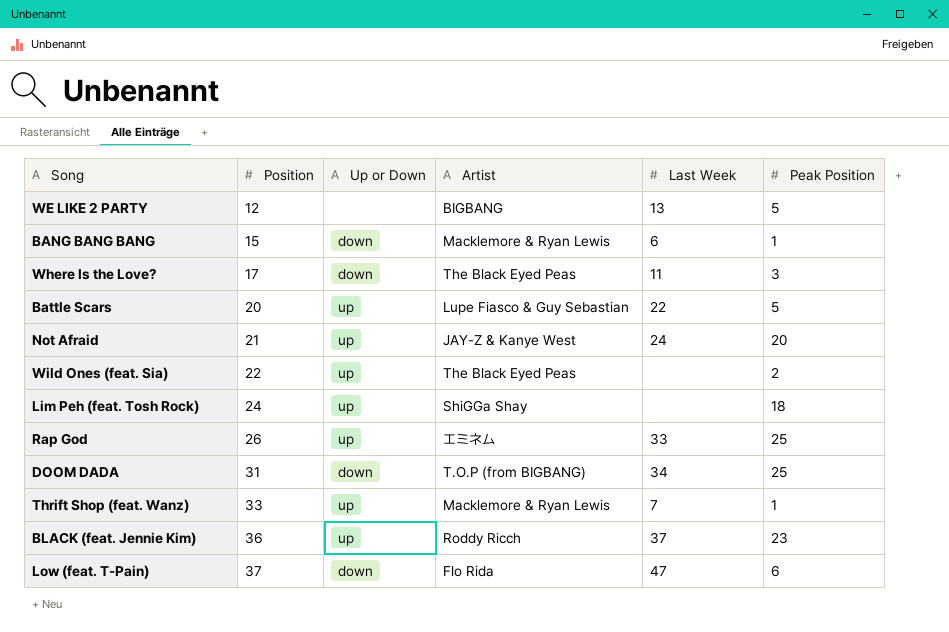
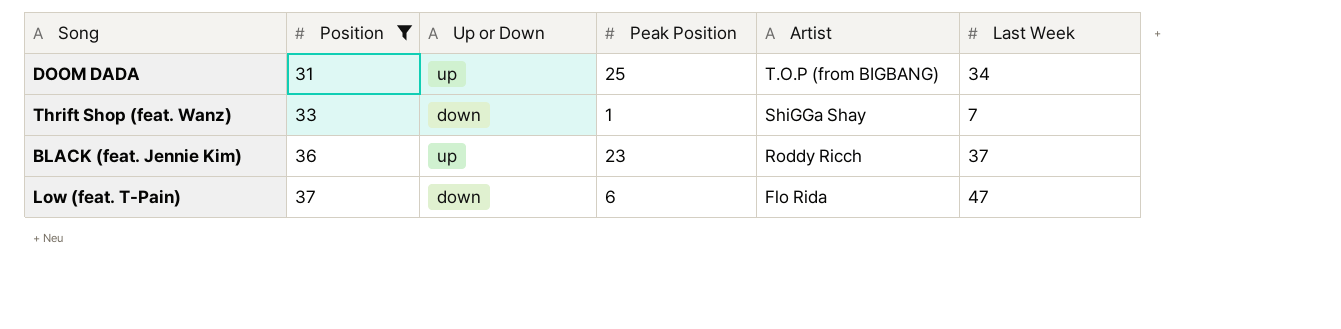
filter: none -> Position >= 31
column Peak Position | position: 6 -> 4
DOOM DADA | Up or Down: down -> up
Thrift Shop (feat. Wanz) | Up or Down: up -> down
Thrift Shop (feat. Wanz) | Artist: Macklemore & Ryan Lewis -> ShiGGa Shay

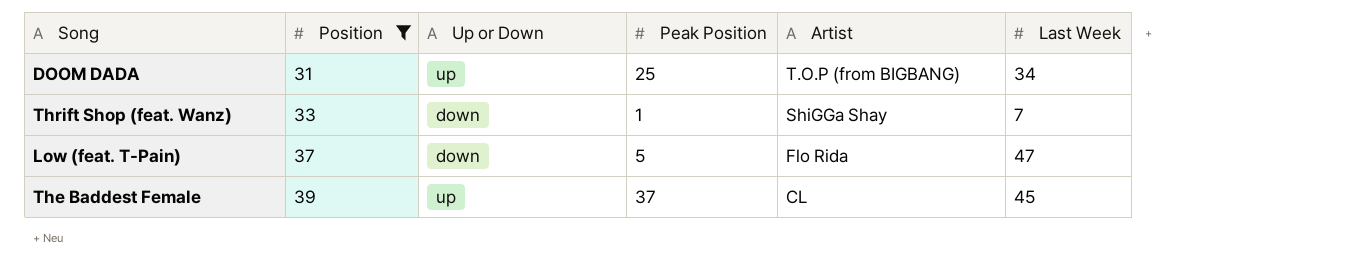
row BLACK (feat. Jennie Kim): 36 | up | 23 | Roddy Ricch | 37 -> none
Low (feat. T-Pain) | Peak Position: 6 -> 5
row The Baddest Female: none -> 39 | up | 37 | CL | 45

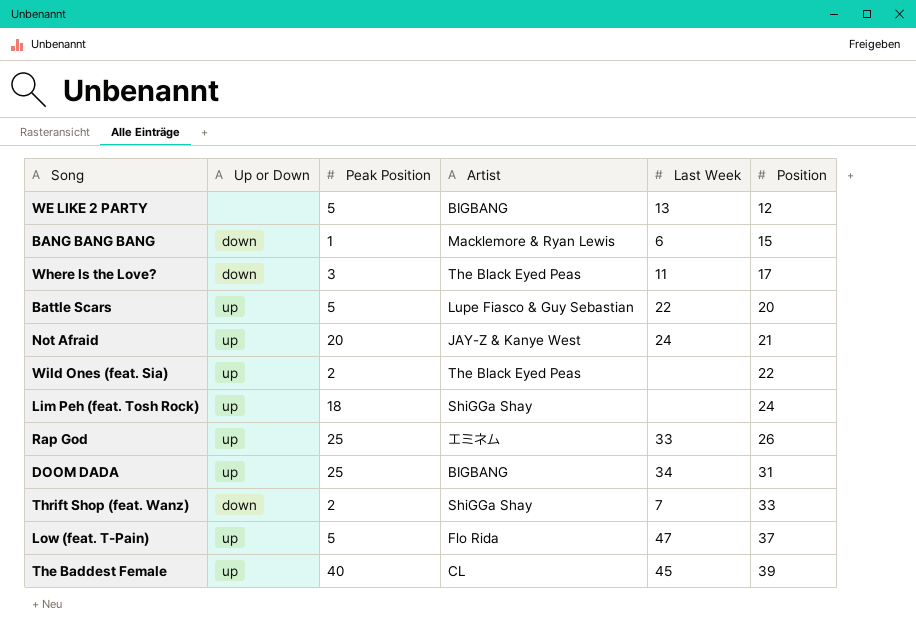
filter: Position >= 31 -> none
column Position | position: 2 -> 6
DOOM DADA | Artist: T.O.P (from BIGBANG) -> BIGBANG
Thrift Shop (feat. Wanz) | Peak Position: 1 -> 2
Low (feat. T-Pain) | Up or Down: down -> up
The Baddest Female | Peak Position: 37 -> 40

